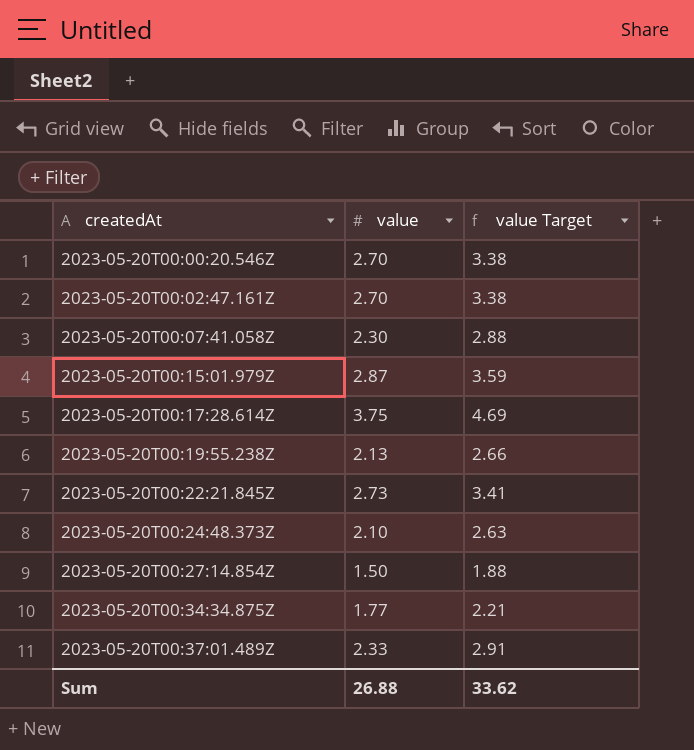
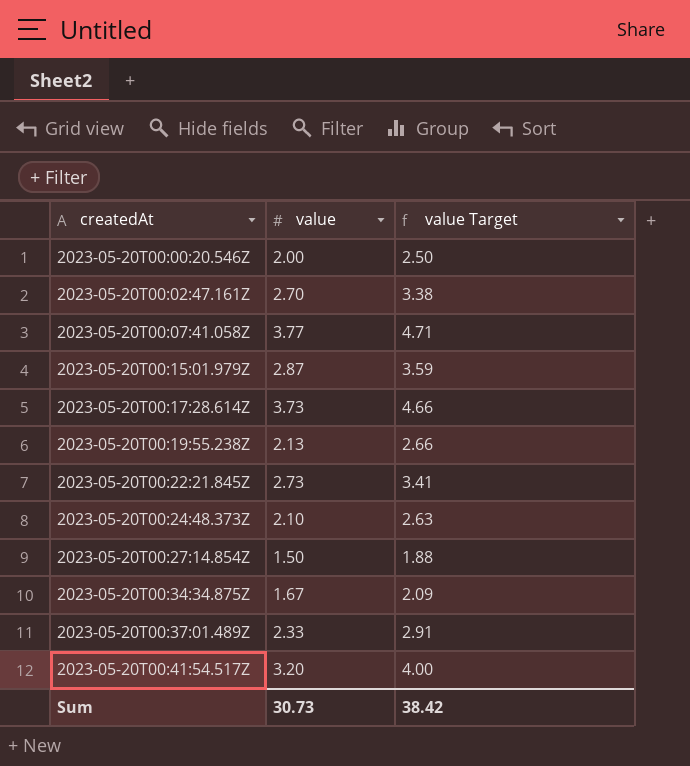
2023-05-20T00:00:20.546Z | value: 2.70 -> 2.00
2023-05-20T00:00:20.546Z | value Target: 3.38 -> 2.50
2023-05-20T00:07:41.058Z | value: 2.30 -> 3.77
2023-05-20T00:07:41.058Z | value Target: 2.88 -> 4.71
2023-05-20T00:17:28.614Z | value: 3.75 -> 3.73
2023-05-20T00:17:28.614Z | value Target: 4.69 -> 4.66
2023-05-20T00:34:34.875Z | value: 1.77 -> 1.67
2023-05-20T00:34:34.875Z | value Target: 2.21 -> 2.09
row 2023-05-20T00:41:54.517Z: none -> 3.20 | 4.00
Sum | value: 26.88 -> 30.73
Sum | value Target: 33.62 -> 38.42

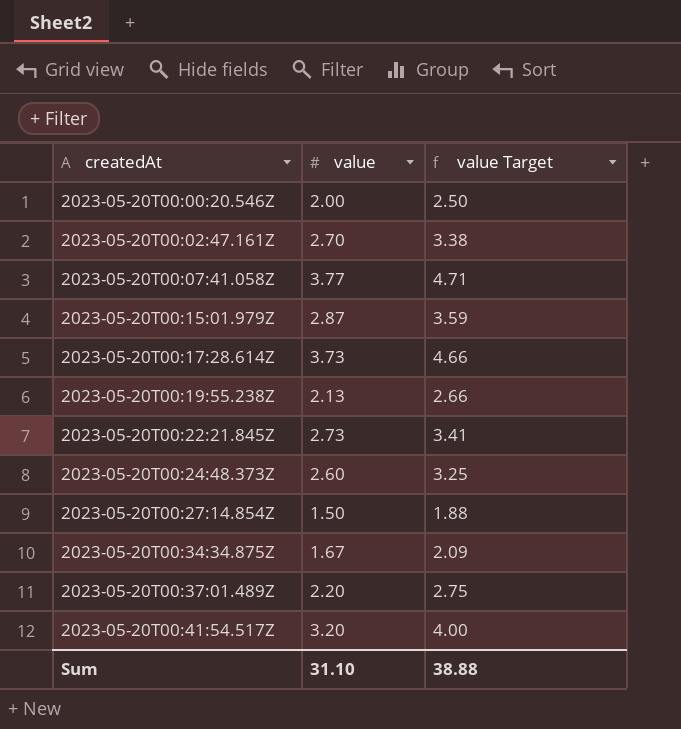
2023-05-20T00:24:48.373Z | value: 2.10 -> 2.60
2023-05-20T00:24:48.373Z | value Target: 2.63 -> 3.25
2023-05-20T00:37:01.489Z | value: 2.33 -> 2.20
2023-05-20T00:37:01.489Z | value Target: 2.91 -> 2.75
Sum | value: 30.73 -> 31.10
Sum | value Target: 38.42 -> 38.88

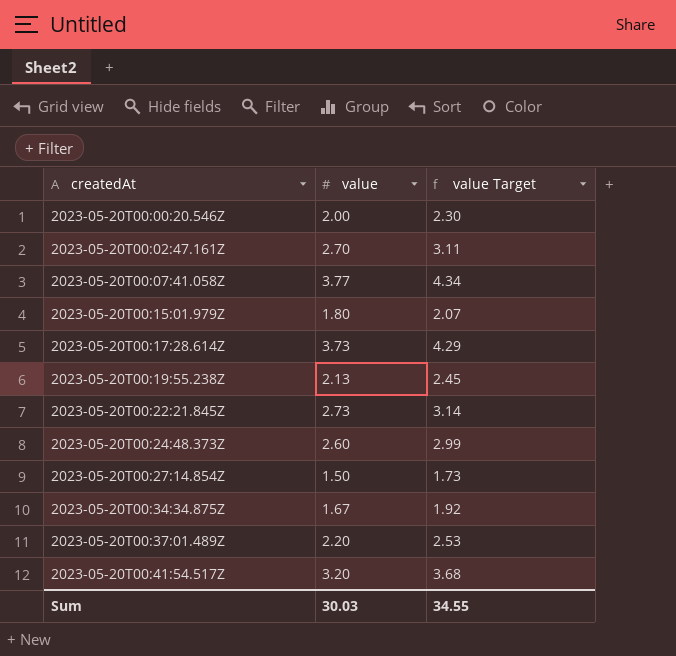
column value Target | formula: [value] * 1.25 -> [value] * 1.15
2023-05-20T00:15:01.979Z | value: 2.87 -> 1.80
Sum | value: 31.10 -> 30.03
Sum | value Target: 38.88 -> 34.55

